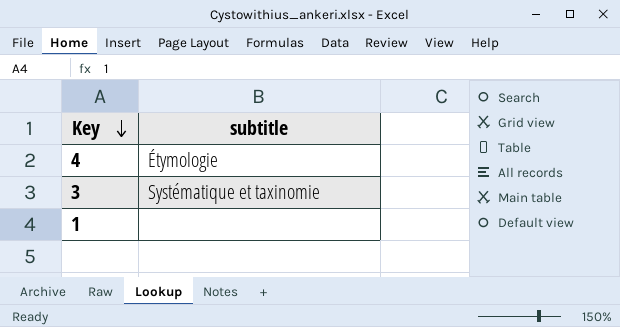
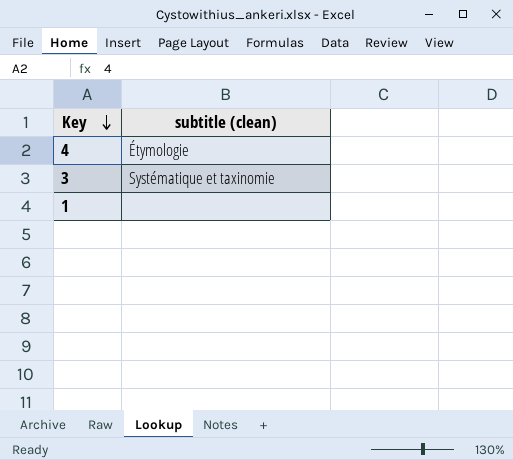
column name: subtitle -> subtitle (clean)

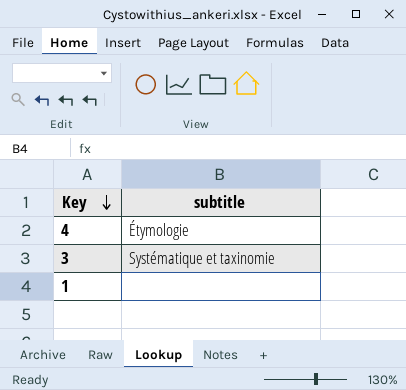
column name: subtitle (clean) -> subtitle

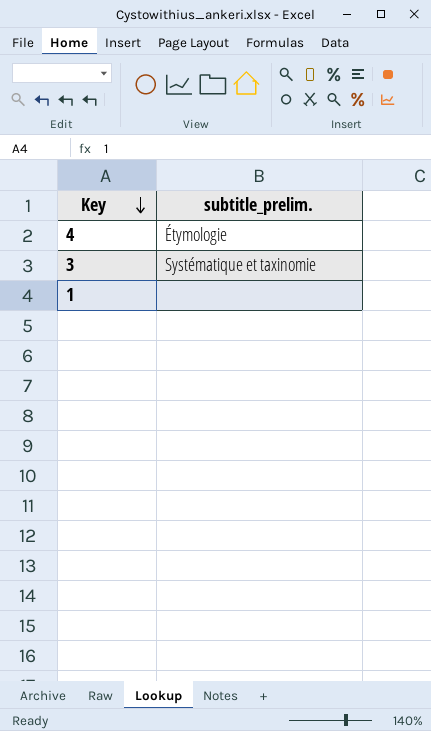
column name: subtitle -> subtitle_prelim.

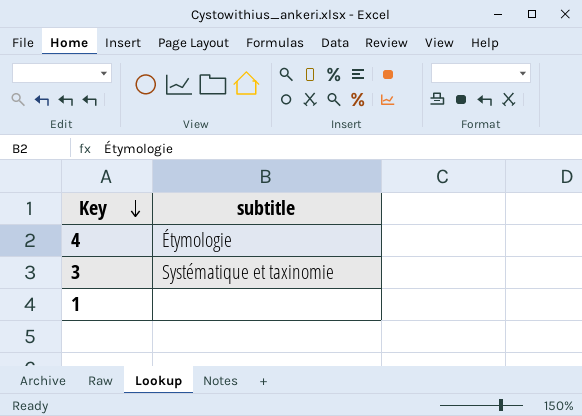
column name: subtitle_prelim. -> subtitle

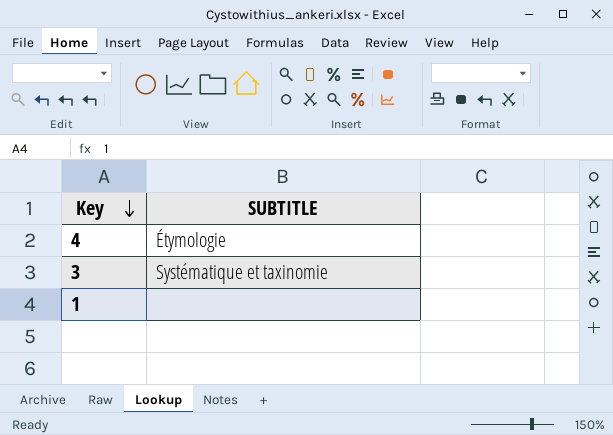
column name: subtitle -> SUBTITLE

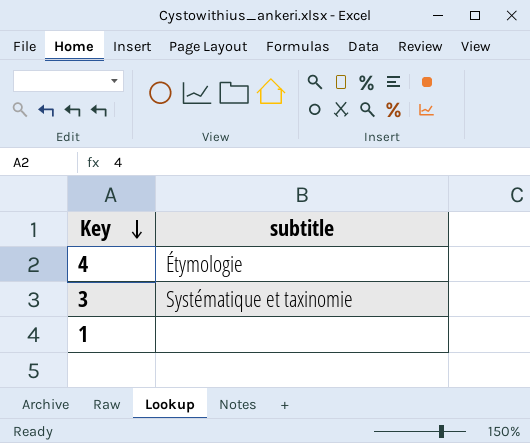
column name: SUBTITLE -> subtitle

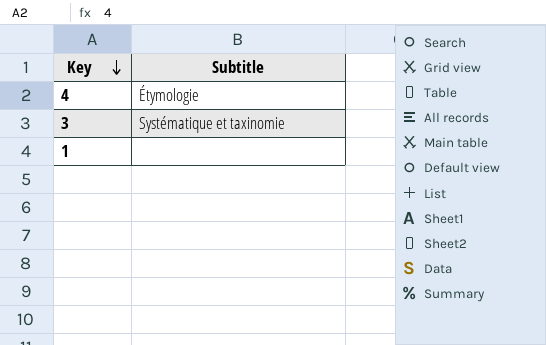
column name: subtitle -> Subtitle

